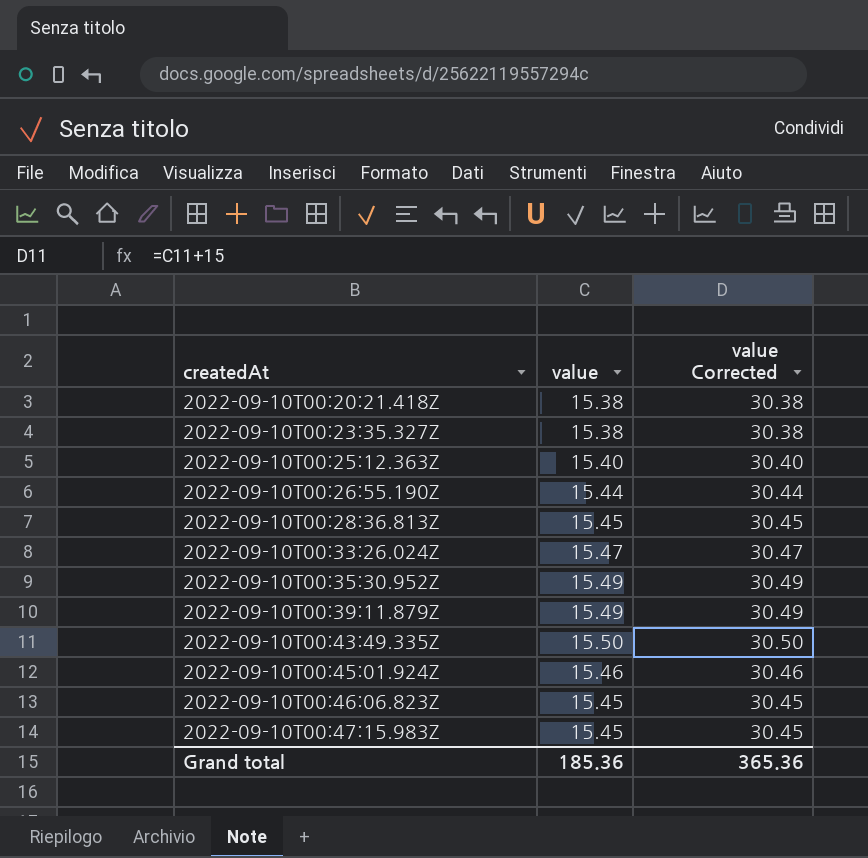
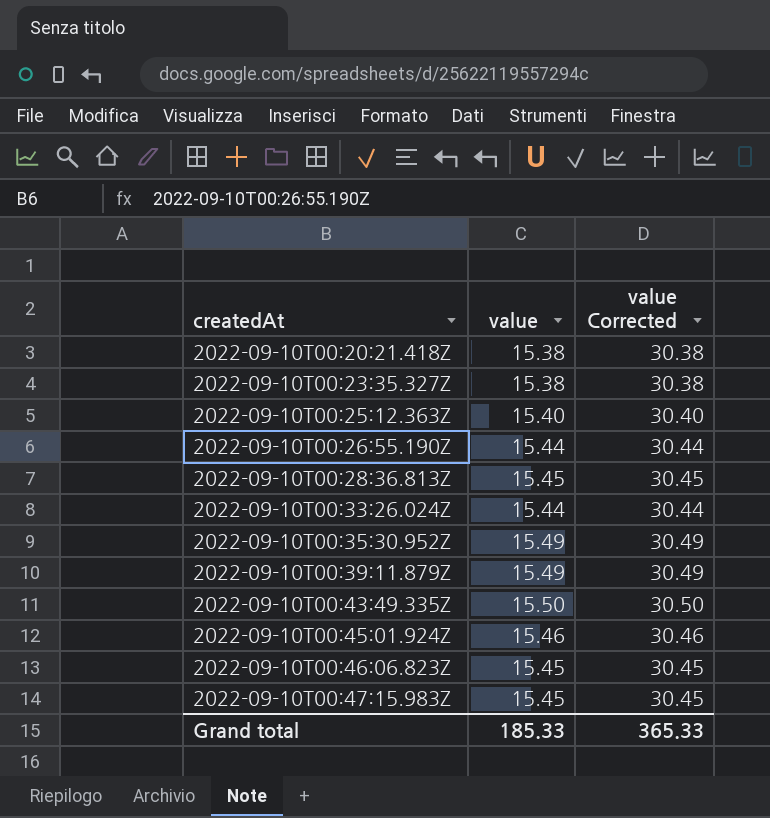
2022-09-10T00:33:26.024Z | value: 15.47 -> 15.44
2022-09-10T00:33:26.024Z | value Corrected: 30.47 -> 30.44
Grand total | value: 185.36 -> 185.33
Grand total | value Corrected: 365.36 -> 365.33

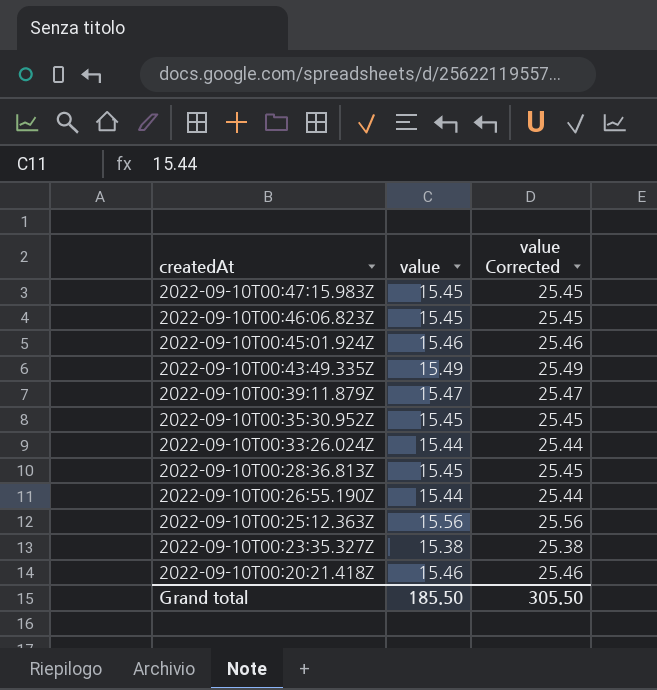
row order: createdAt ascending -> createdAt descending
column value Corrected | formula: [value] + 15 -> [value] + 10
2022-09-10T00:43:49.335Z | value: 15.50 -> 15.49
2022-09-10T00:39:11.879Z | value: 15.49 -> 15.47
2022-09-10T00:35:30.952Z | value: 15.49 -> 15.45
2022-09-10T00:25:12.363Z | value: 15.40 -> 15.56
2022-09-10T00:20:21.418Z | value: 15.38 -> 15.46
Grand total | value: 185.33 -> 185.50
Grand total | value Corrected: 365.33 -> 305.50

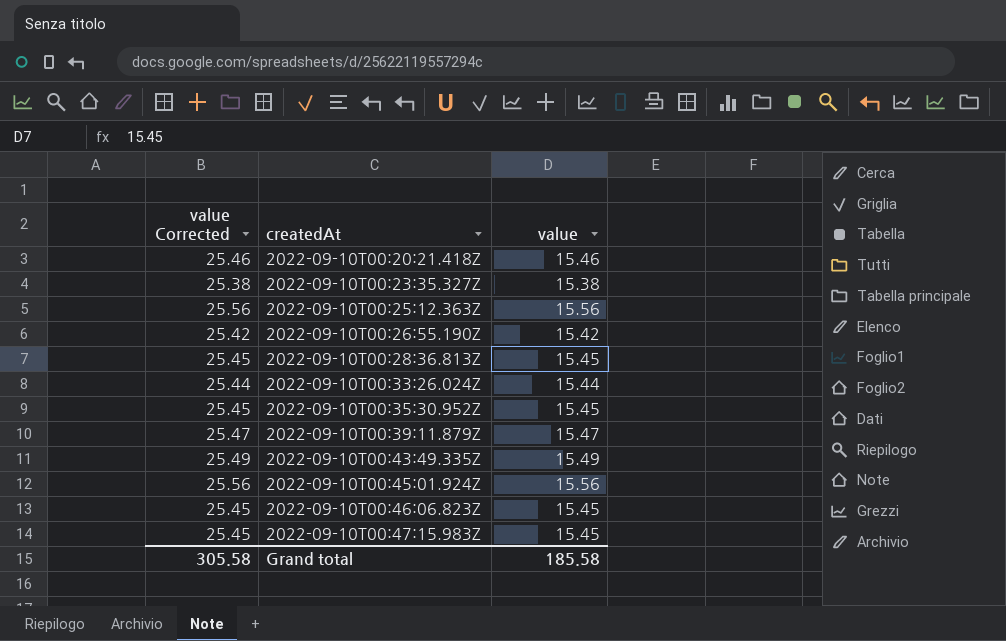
row order: createdAt descending -> createdAt ascending
column value Corrected | position: 3 -> 1
2022-09-10T00:26:55.190Z | value Corrected: 25.44 -> 25.42
2022-09-10T00:26:55.190Z | value: 15.44 -> 15.42
2022-09-10T00:45:01.924Z | value Corrected: 25.46 -> 25.56
2022-09-10T00:45:01.924Z | value: 15.46 -> 15.56
Grand total | value Corrected: 305.50 -> 305.58
Grand total | value: 185.50 -> 185.58

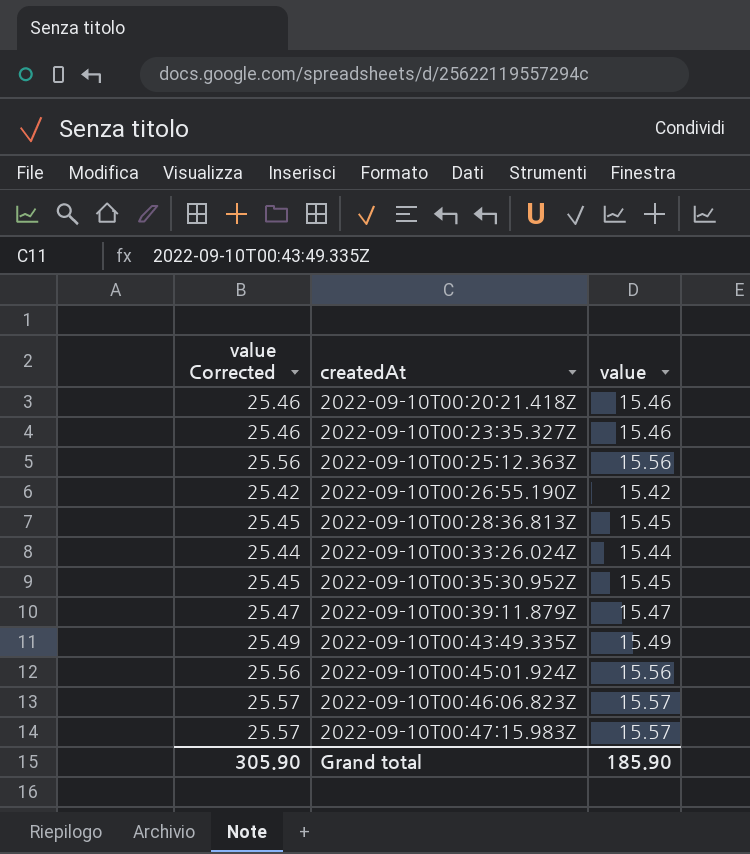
2022-09-10T00:23:35.327Z | value Corrected: 25.38 -> 25.46
2022-09-10T00:23:35.327Z | value: 15.38 -> 15.46
2022-09-10T00:46:06.823Z | value Corrected: 25.45 -> 25.57
2022-09-10T00:46:06.823Z | value: 15.45 -> 15.57
2022-09-10T00:47:15.983Z | value Corrected: 25.45 -> 25.57
2022-09-10T00:47:15.983Z | value: 15.45 -> 15.57
Grand total | value Corrected: 305.58 -> 305.90
Grand total | value: 185.58 -> 185.90

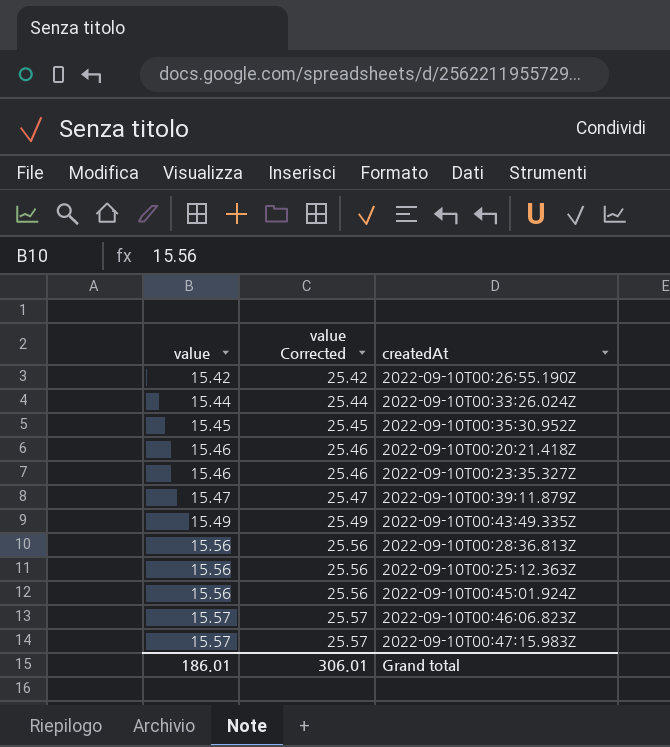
row order: createdAt ascending -> value ascending
column value | position: 3 -> 1
2022-09-10T00:28:36.813Z | value: 15.45 -> 15.56
2022-09-10T00:28:36.813Z | value Corrected: 25.45 -> 25.56
Grand total | value: 185.90 -> 186.01
Grand total | value Corrected: 305.90 -> 306.01

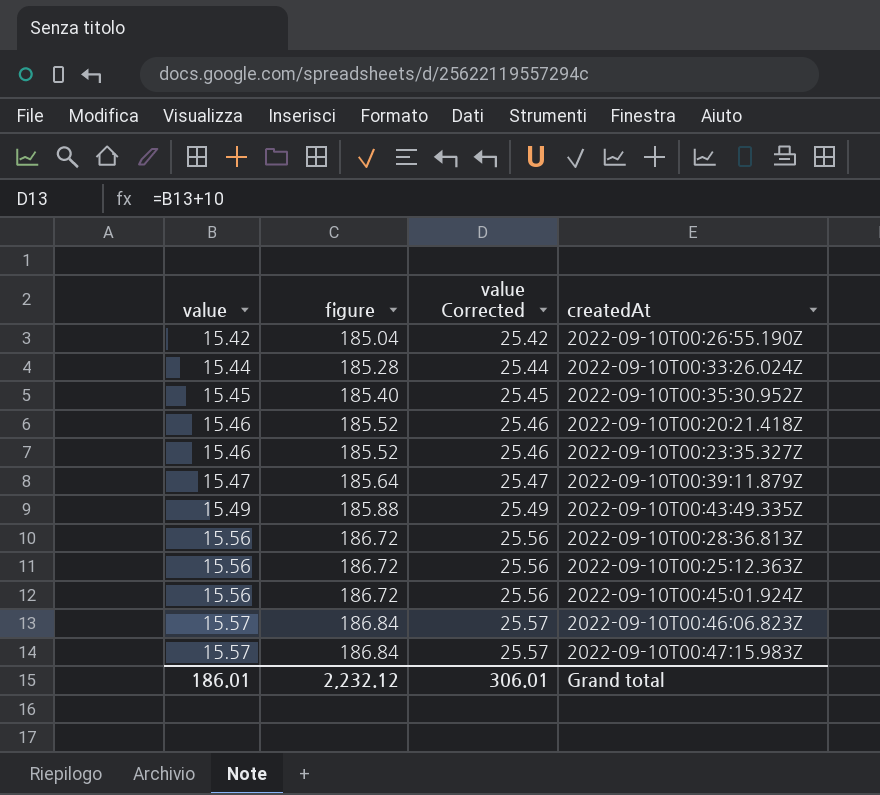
column figure | formula: none -> [value] * 12

